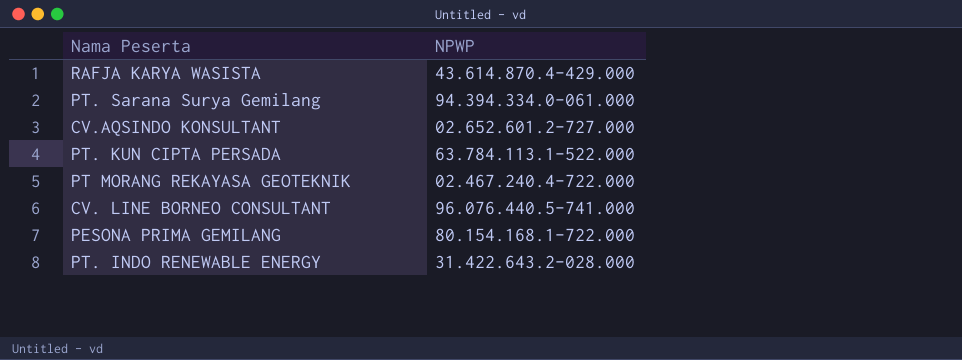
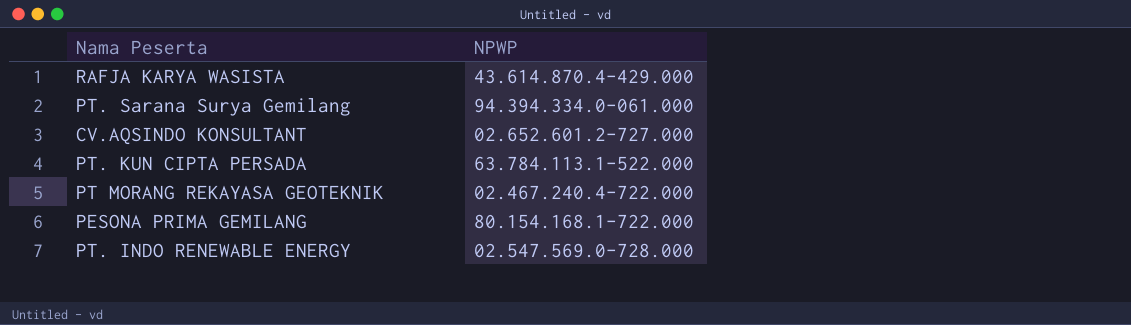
row CV. LINE BORNEO CONSULTANT: 96.076.440.5-741.000 -> none
PT. INDO RENEWABLE ENERGY | NPWP: 31.422.643.2-028.000 -> 02.547.569.0-728.000

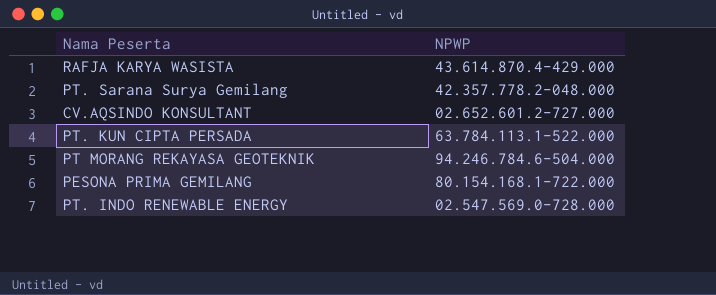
PT. Sarana Surya Gemilang | NPWP: 94.394.334.0-061.000 -> 42.357.778.2-048.000
PT MORANG REKAYASA GEOTEKNIK | NPWP: 02.467.240.4-722.000 -> 94.246.784.6-504.000

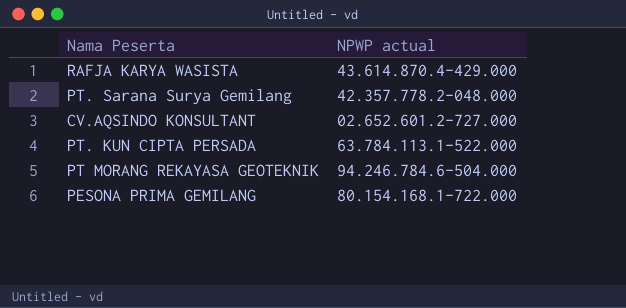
column name: NPWP -> NPWP actual
row PT. INDO RENEWABLE ENERGY: 02.547.569.0-728.000 -> none

